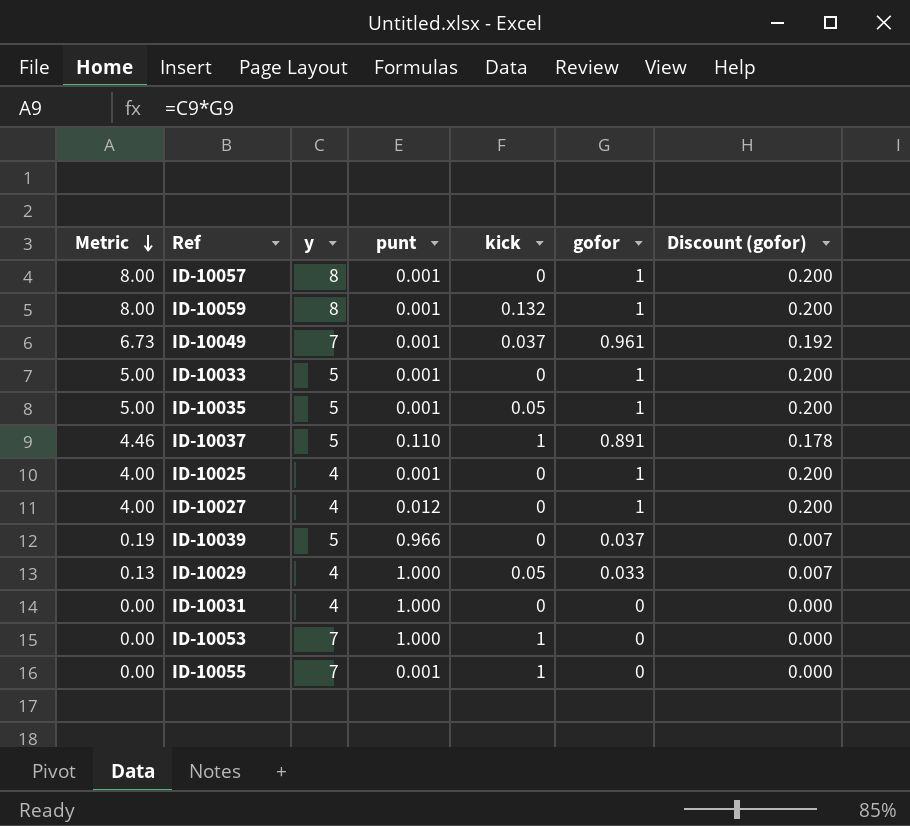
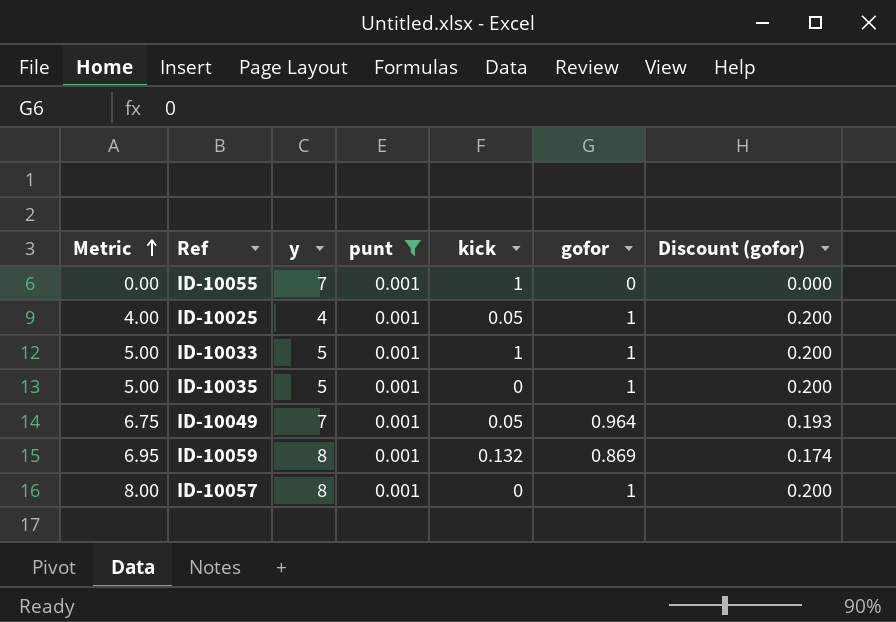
filter: none -> punt = 0.001
row order: Metric descending -> Metric ascending
ID-10025 | kick: 0 -> 0.05
ID-10033 | kick: 0 -> 1
ID-10035 | kick: 0.05 -> 0
ID-10049 | Metric: 6.73 -> 6.75
ID-10049 | kick: 0.037 -> 0.05
ID-10049 | gofor: 0.961 -> 0.964
ID-10049 | Discount (gofor): 0.192 -> 0.193
ID-10059 | Metric: 8.00 -> 6.95
ID-10059 | gofor: 1 -> 0.869
ID-10059 | Discount (gofor): 0.200 -> 0.174

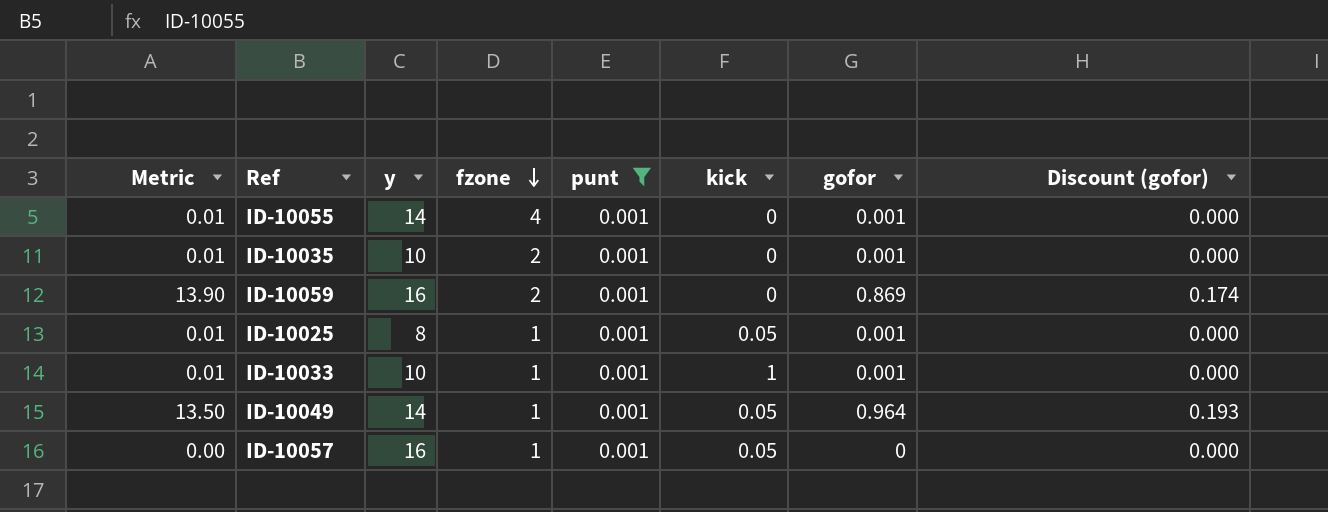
row order: Metric ascending -> fzone descending
column fzone | position: none -> 4
ID-10055 | Metric: 0.00 -> 0.01
ID-10055 | y: 7 -> 14
ID-10055 | kick: 1 -> 0
ID-10055 | gofor: 0 -> 0.001
ID-10035 | Metric: 5.00 -> 0.01
ID-10035 | y: 5 -> 10
ID-10035 | gofor: 1 -> 0.001
ID-10035 | Discount (gofor): 0.200 -> 0.000
ID-10059 | Metric: 6.95 -> 13.90
ID-10059 | y: 8 -> 16
ID-10059 | kick: 0.132 -> 0
ID-10025 | Metric: 4.00 -> 0.01
ID-10025 | y: 4 -> 8
ID-10025 | gofor: 1 -> 0.001
ID-10025 | Discount (gofor): 0.200 -> 0.000
ID-10033 | Metric: 5.00 -> 0.01
ID-10033 | y: 5 -> 10
ID-10033 | gofor: 1 -> 0.001
ID-10033 | Discount (gofor): 0.200 -> 0.000
ID-10049 | Metric: 6.75 -> 13.50
ID-10049 | y: 7 -> 14
ID-10057 | Metric: 8.00 -> 0.00
ID-10057 | y: 8 -> 16
ID-10057 | kick: 0 -> 0.05
ID-10057 | gofor: 1 -> 0
ID-10057 | Discount (gofor): 0.200 -> 0.000

